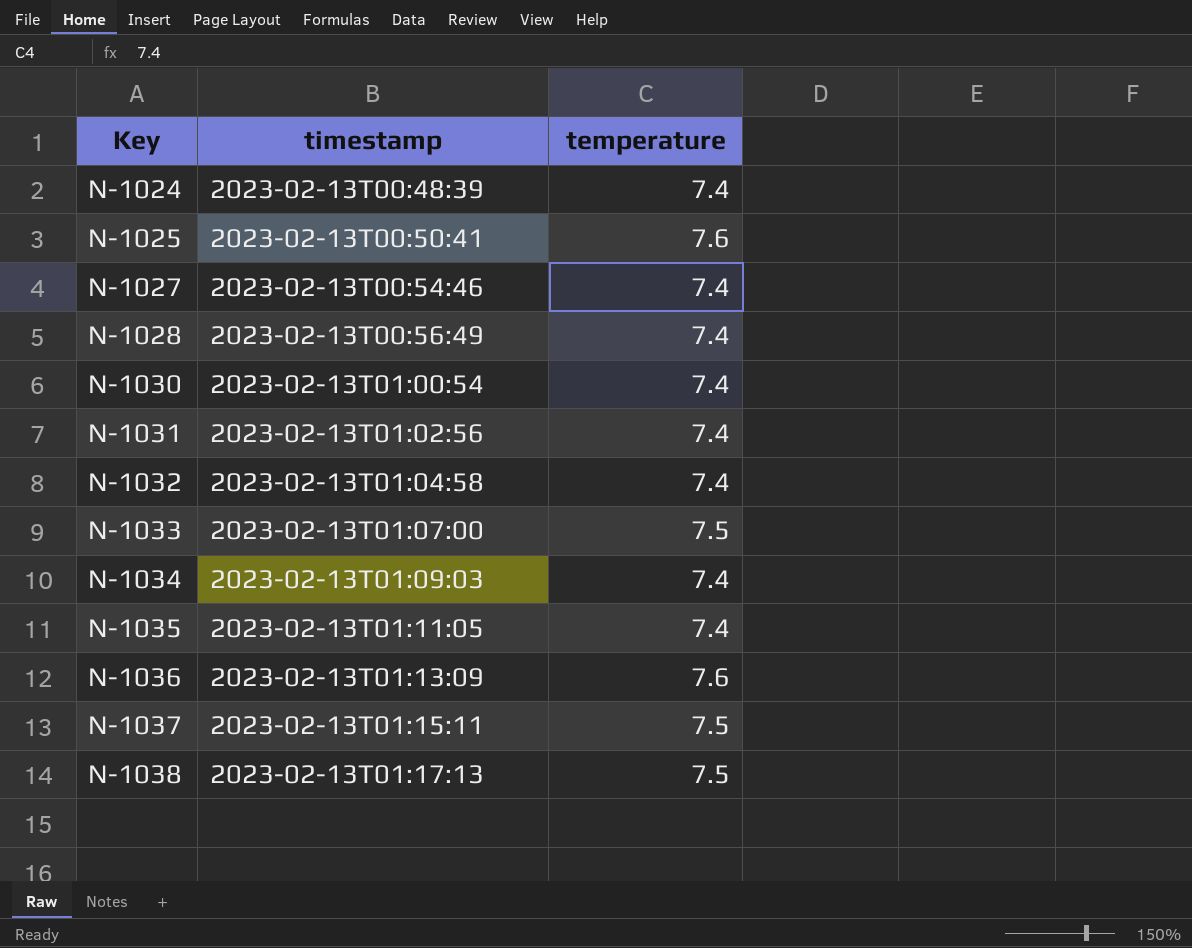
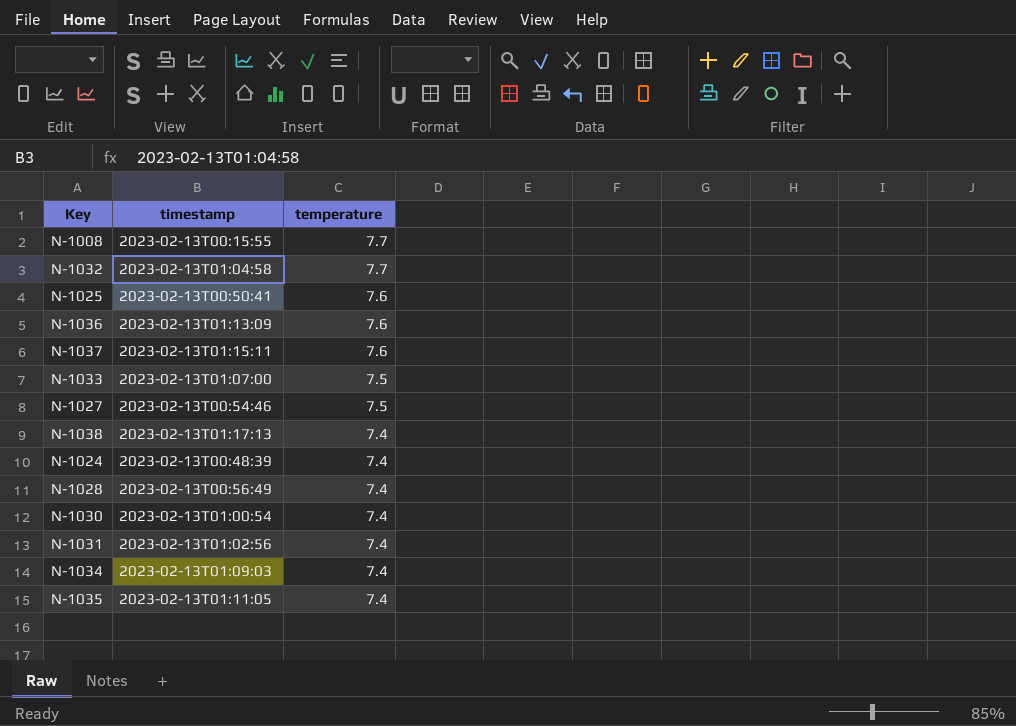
row order: Key ascending -> temperature descending
row N-1008: none -> 2023-02-13T00:15:55 | 7.7
N-1032 | temperature: 7.4 -> 7.7
N-1037 | temperature: 7.5 -> 7.6
N-1027 | temperature: 7.4 -> 7.5
N-1038 | temperature: 7.5 -> 7.4

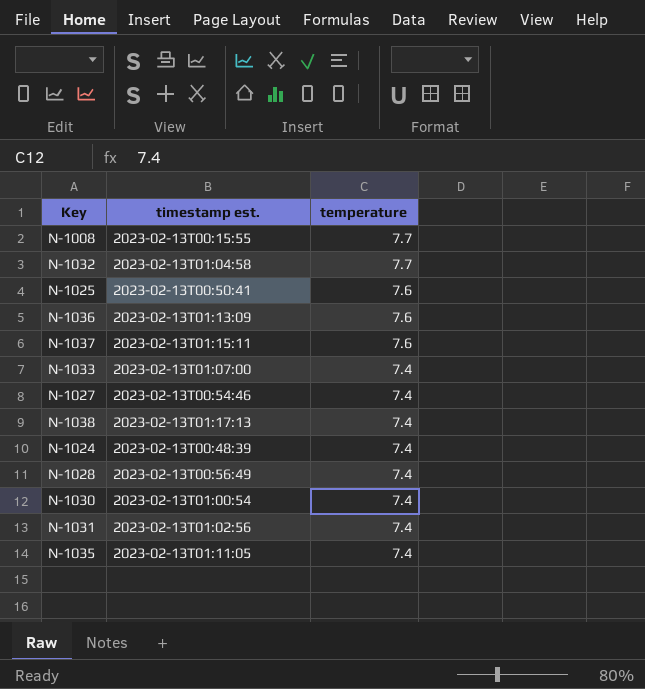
column name: timestamp -> timestamp est.
row N-1034: 2023-02-13T01:09:03 | 7.4 -> none
N-1033 | temperature: 7.5 -> 7.4
N-1027 | temperature: 7.5 -> 7.4

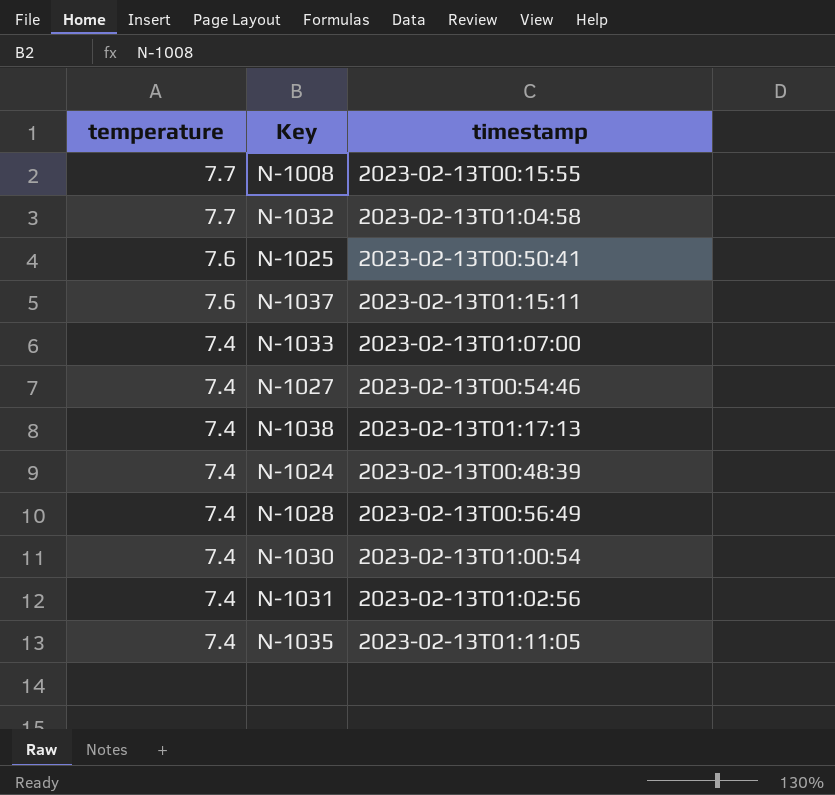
column temperature | position: 3 -> 1
column name: timestamp est. -> timestamp
row N-1036: 2023-02-13T01:13:09 | 7.6 -> none

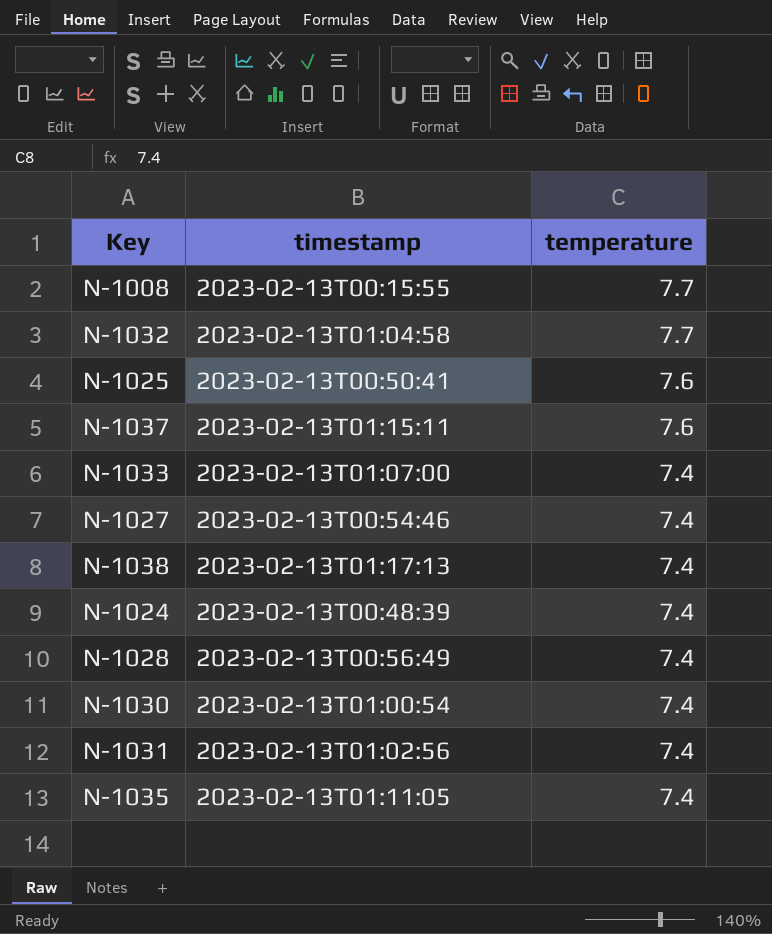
column temperature | position: 1 -> 3

